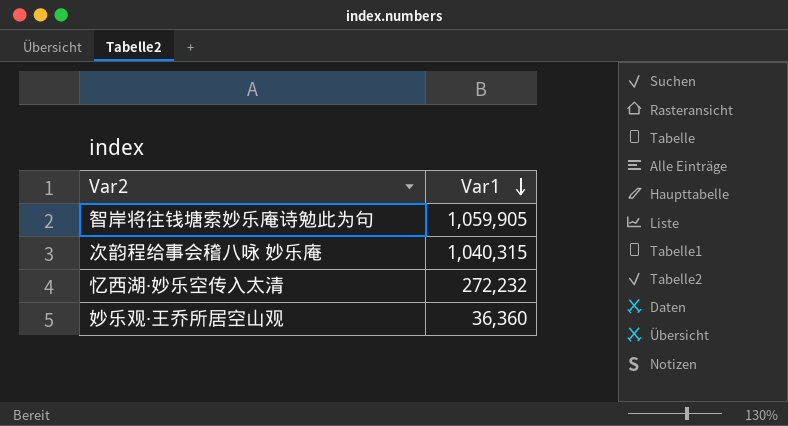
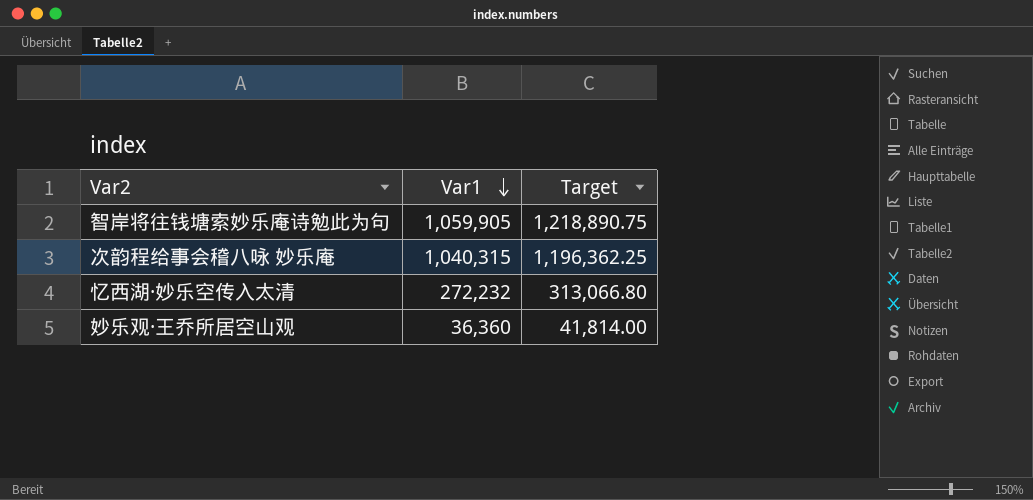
column Target | formula: none -> [Var1] * 1.15

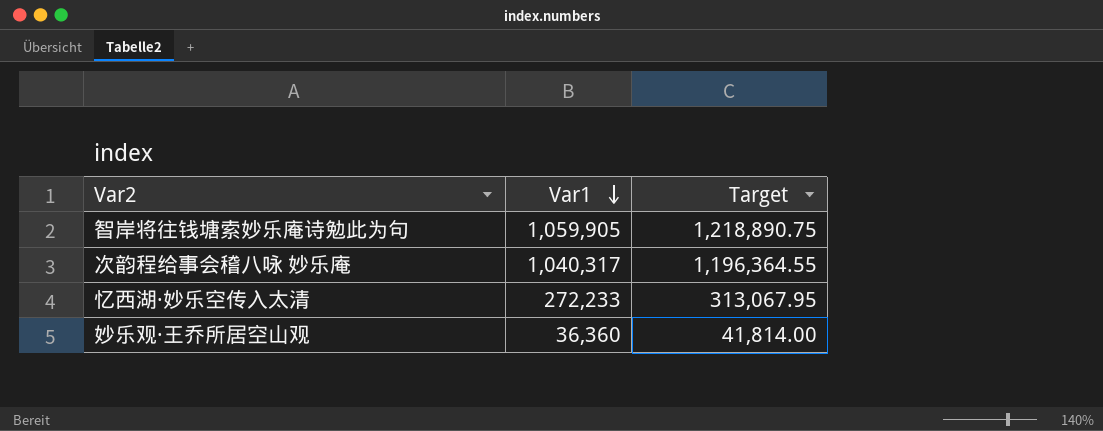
次韵程给事会稽八咏 妙乐庵 | Var1: 1,040,315 -> 1,040,317
次韵程给事会稽八咏 妙乐庵 | Target: 1,196,362.25 -> 1,196,364.55
忆西湖·妙乐空传入太清 | Var1: 272,232 -> 272,233
忆西湖·妙乐空传入太清 | Target: 313,066.80 -> 313,067.95

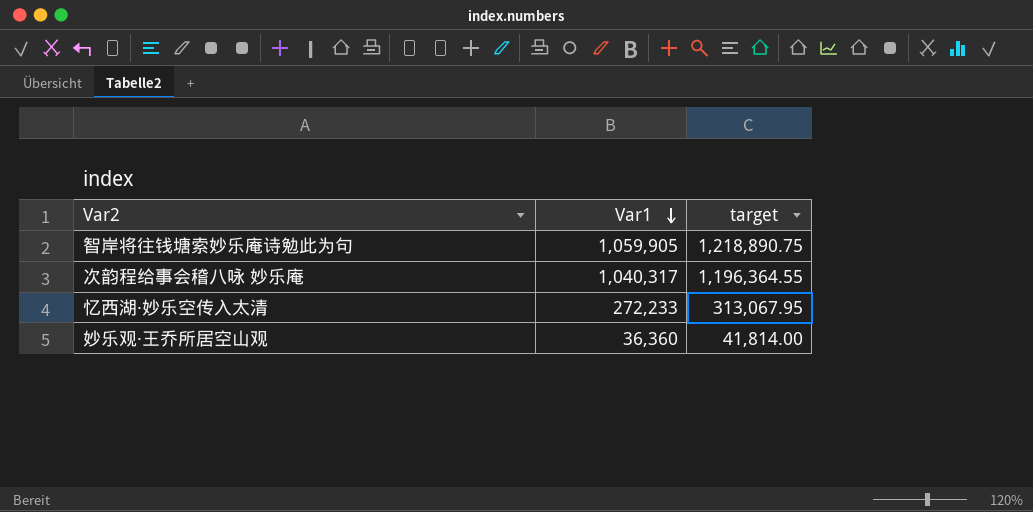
column name: Target -> target

